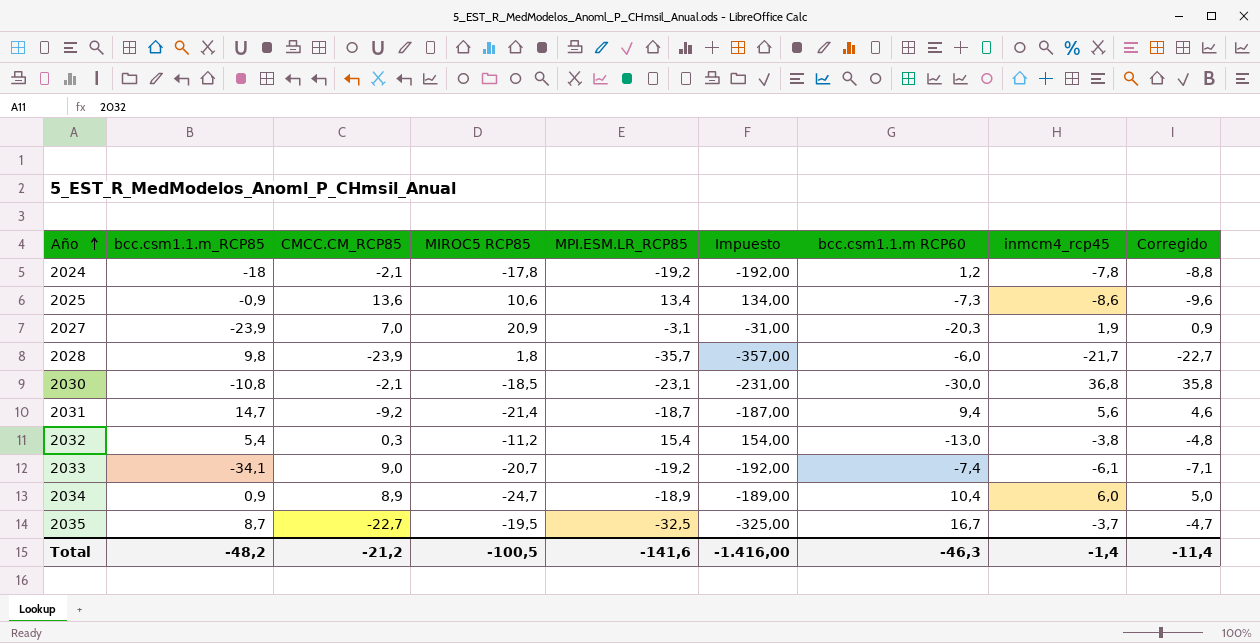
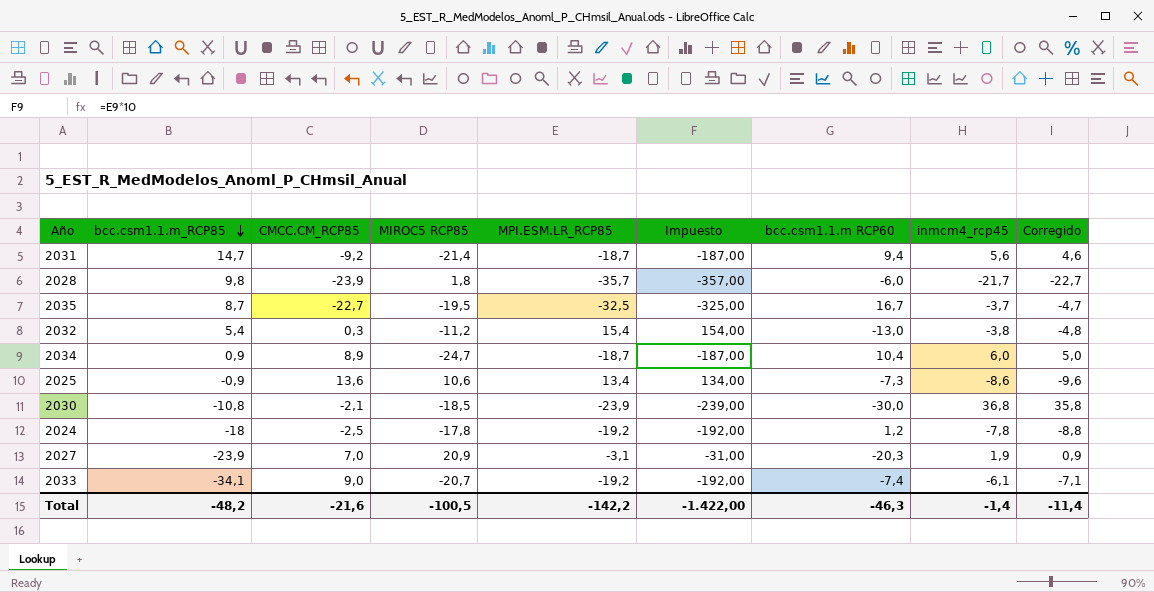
row order: Año ascending -> bcc.csm1.1.m_RCP85 descending
2034 | MPI.ESM.LR_RCP85: -18,9 -> -18,7
2034 | Impuesto: -189,00 -> -187,00
2030 | MPI.ESM.LR_RCP85: -23,1 -> -23,9
2030 | Impuesto: -231,00 -> -239,00
2024 | CMCC.CM_RCP85: -2,1 -> -2,5
Total | CMCC.CM_RCP85: -21,2 -> -21,6
Total | MPI.ESM.LR_RCP85: -141,6 -> -142,2
Total | Impuesto: -1.416,00 -> -1.422,00

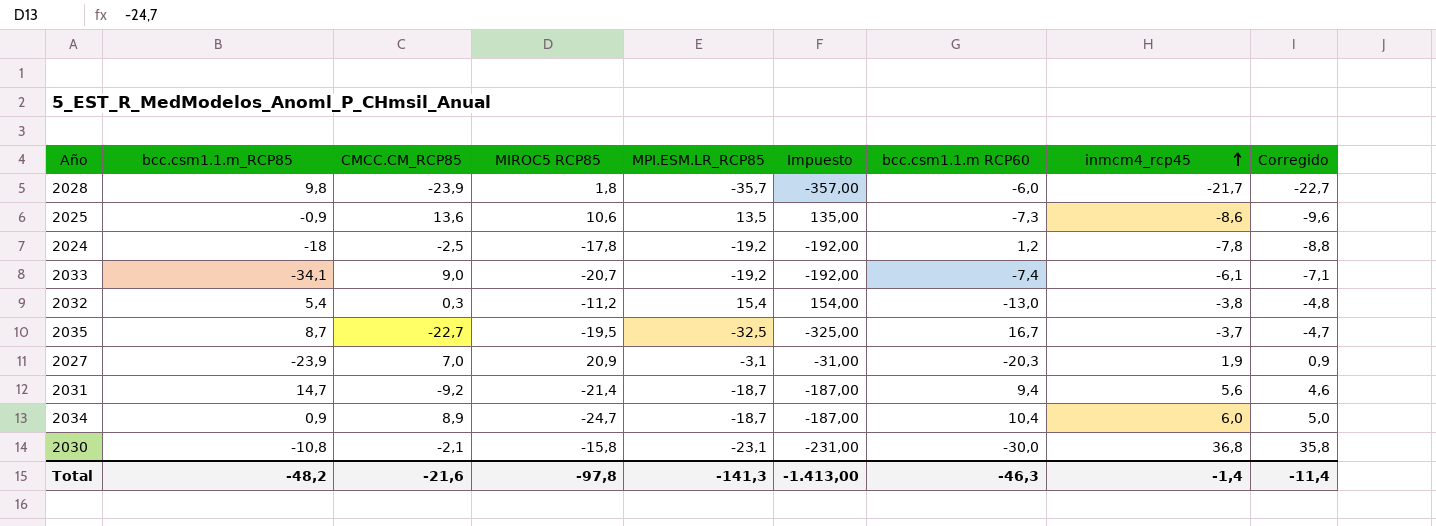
row order: bcc.csm1.1.m_RCP85 descending -> inmcm4_rcp45 ascending
2025 | MPI.ESM.LR_RCP85: 13,4 -> 13,5
2025 | Impuesto: 134,00 -> 135,00
2030 | MIROC5 RCP85: -18,5 -> -15,8
2030 | MPI.ESM.LR_RCP85: -23,9 -> -23,1
2030 | Impuesto: -239,00 -> -231,00
Total | MIROC5 RCP85: -100,5 -> -97,8
Total | MPI.ESM.LR_RCP85: -142,2 -> -141,3
Total | Impuesto: -1.422,00 -> -1.413,00

